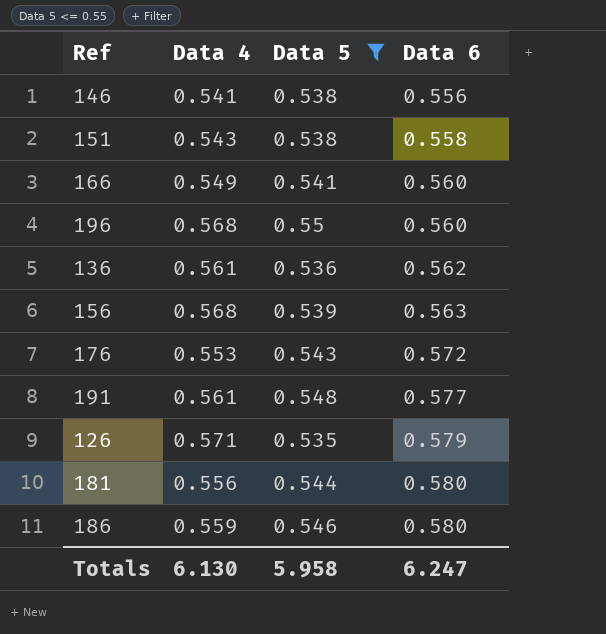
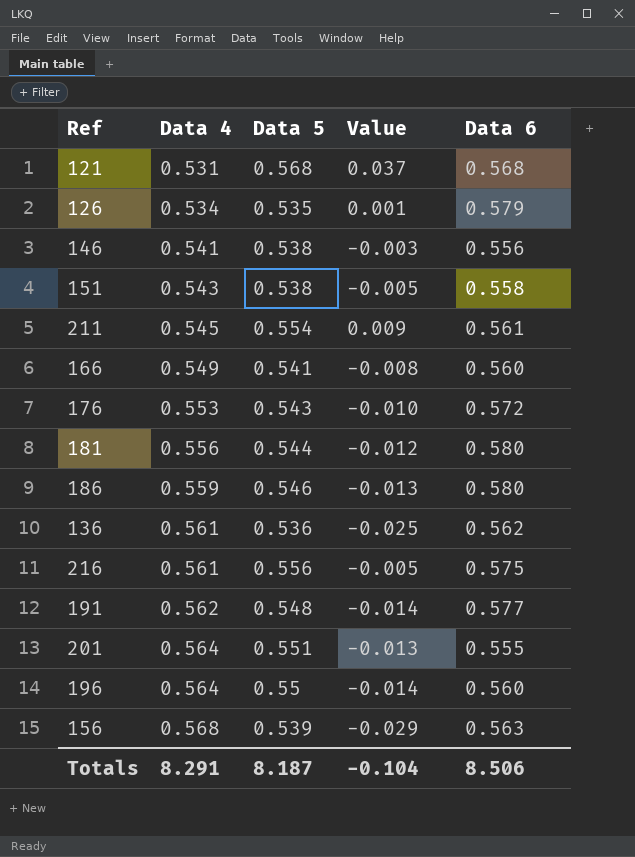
filter: Data 5 <= 0.55 -> none
row order: Data 6 ascending -> Data 4 ascending
column Value | formula: none -> [Data 5] - [Data 4]
126 | Data 4: 0.571 -> 0.534
191 | Data 4: 0.561 -> 0.562
196 | Data 4: 0.568 -> 0.564
Totals | Data 4: 6.130 -> 8.291
Totals | Data 5: 5.958 -> 8.187
Totals | Data 6: 6.247 -> 8.506

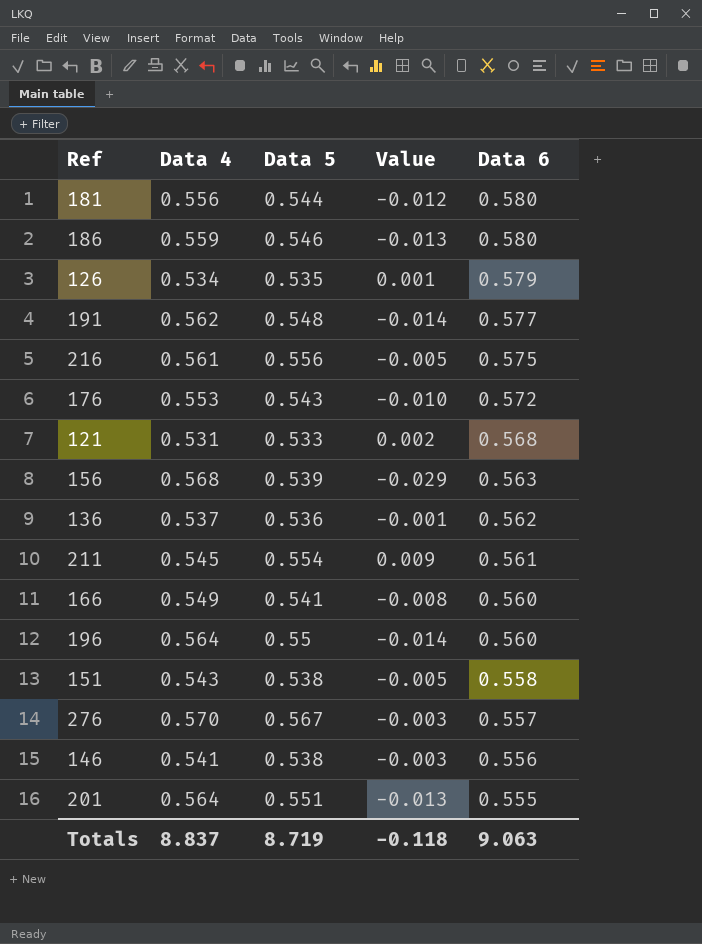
row order: Data 4 ascending -> Data 6 descending
121 | Data 5: 0.568 -> 0.533
121 | Value: 0.037 -> 0.002
136 | Data 4: 0.561 -> 0.537
136 | Value: -0.025 -> -0.001
row 276: none -> 0.570 | 0.567 | -0.003 | 0.557
Totals | Data 4: 8.291 -> 8.837
Totals | Data 5: 8.187 -> 8.719
Totals | Value: -0.104 -> -0.118
Totals | Data 6: 8.506 -> 9.063

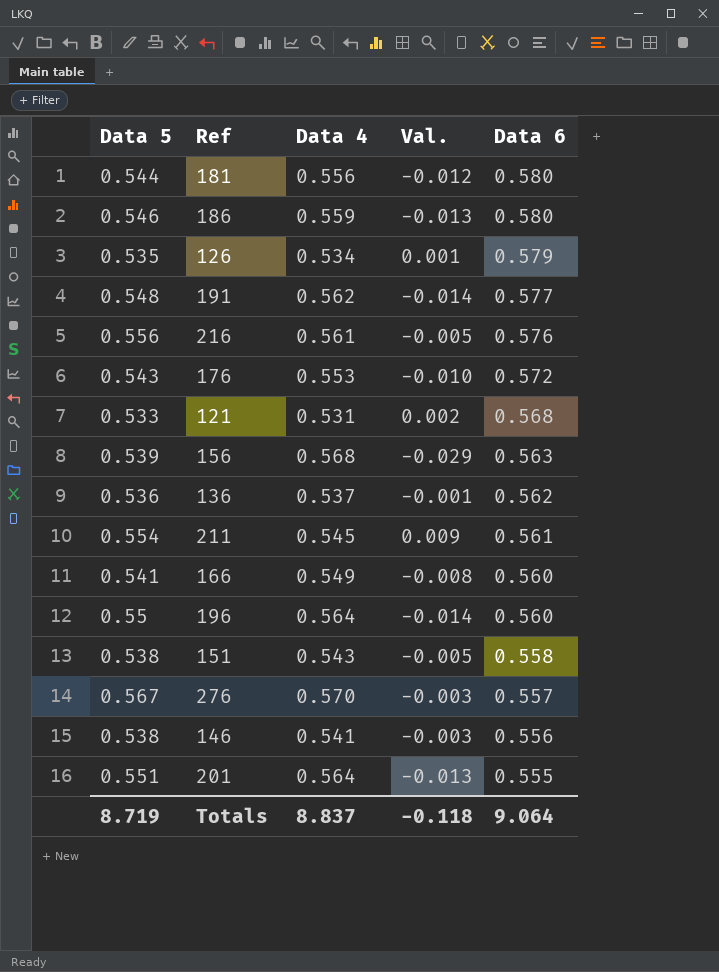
column Data 5 | position: 3 -> 1
column name: Value -> Val.
216 | Data 6: 0.575 -> 0.576
Totals | Data 6: 9.063 -> 9.064

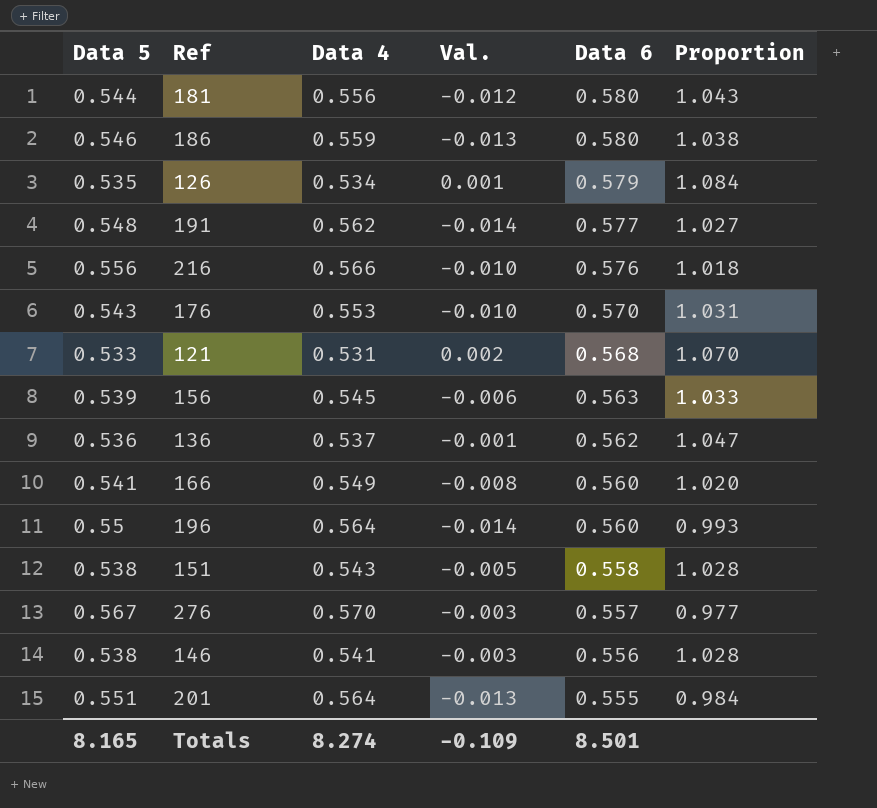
column Proportion | formula: none -> [Data 6] / [Data 4]
row 211: 0.554 | 0.545 | 0.009 | 0.561 -> none
216 | Data 4: 0.561 -> 0.566
216 | Val.: -0.005 -> -0.010
176 | Data 6: 0.572 -> 0.570
156 | Data 4: 0.568 -> 0.545
156 | Val.: -0.029 -> -0.006
Totals | Data 5: 8.719 -> 8.165
Totals | Data 4: 8.837 -> 8.274
Totals | Val.: -0.118 -> -0.109
Totals | Data 6: 9.064 -> 8.501

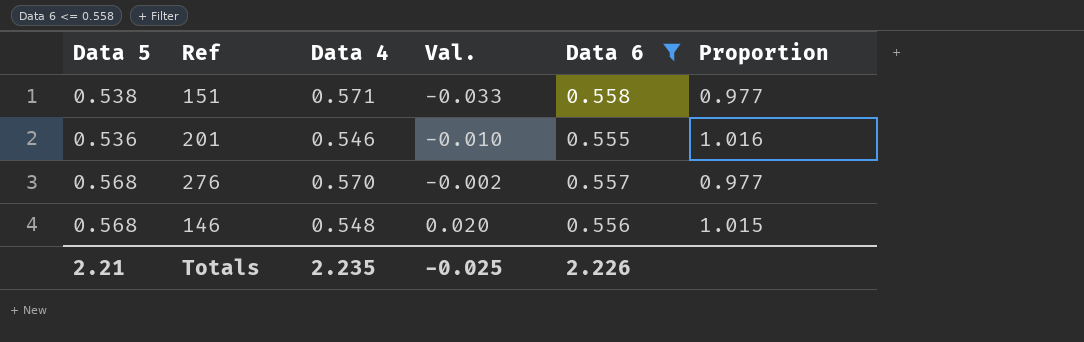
filter: none -> Data 6 <= 0.558
row order: Data 6 descending -> Val. ascending
151 | Data 4: 0.543 -> 0.571
151 | Val.: -0.005 -> -0.033
151 | Proportion: 1.028 -> 0.977
201 | Data 5: 0.551 -> 0.536
201 | Data 4: 0.564 -> 0.546
201 | Val.: -0.013 -> -0.010
201 | Proportion: 0.984 -> 1.016
276 | Data 5: 0.567 -> 0.568
276 | Val.: -0.003 -> -0.002
146 | Data 5: 0.538 -> 0.568
146 | Data 4: 0.541 -> 0.548
146 | Val.: -0.003 -> 0.020
146 | Proportion: 1.028 -> 1.015
Totals | Data 5: 8.165 -> 2.21
Totals | Data 4: 8.274 -> 2.235
Totals | Val.: -0.109 -> -0.025
Totals | Data 6: 8.501 -> 2.226

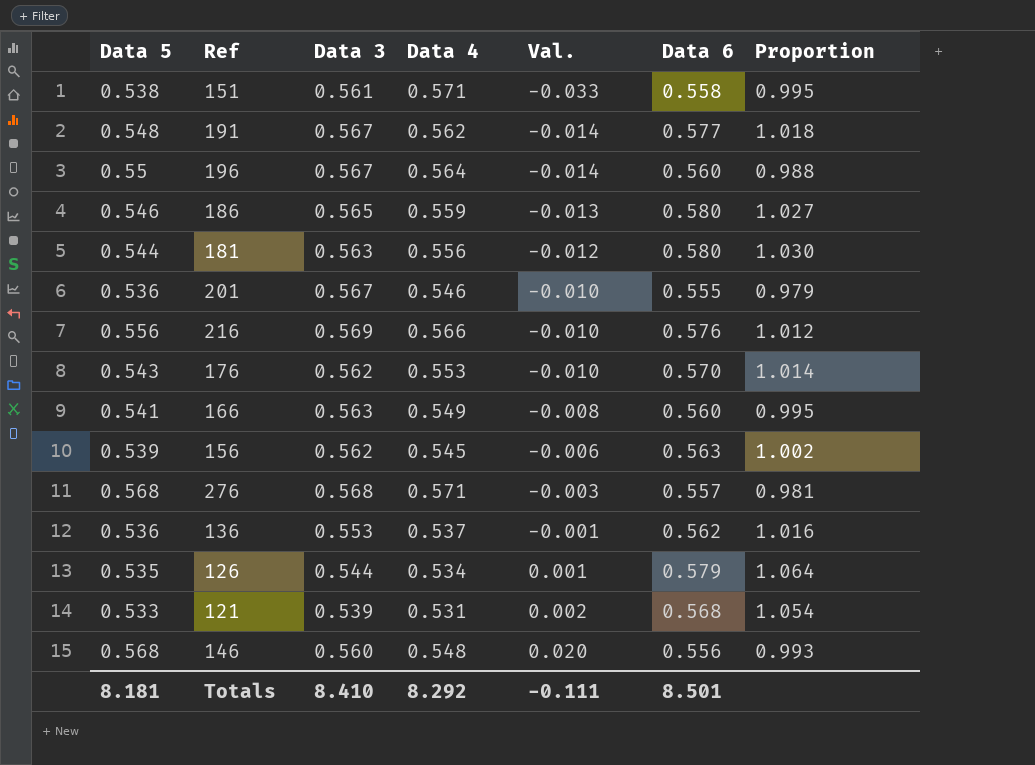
filter: Data 6 <= 0.558 -> none
column Data 3 | position: none -> 3
column Proportion | formula: [Data 6] / [Data 4] -> [Data 6] / [Data 3]
276 | Data 4: 0.570 -> 0.571
276 | Val.: -0.002 -> -0.003
Totals | Data 5: 2.21 -> 8.181
Totals | Data 4: 2.235 -> 8.292
Totals | Val.: -0.025 -> -0.111
Totals | Data 6: 2.226 -> 8.501

